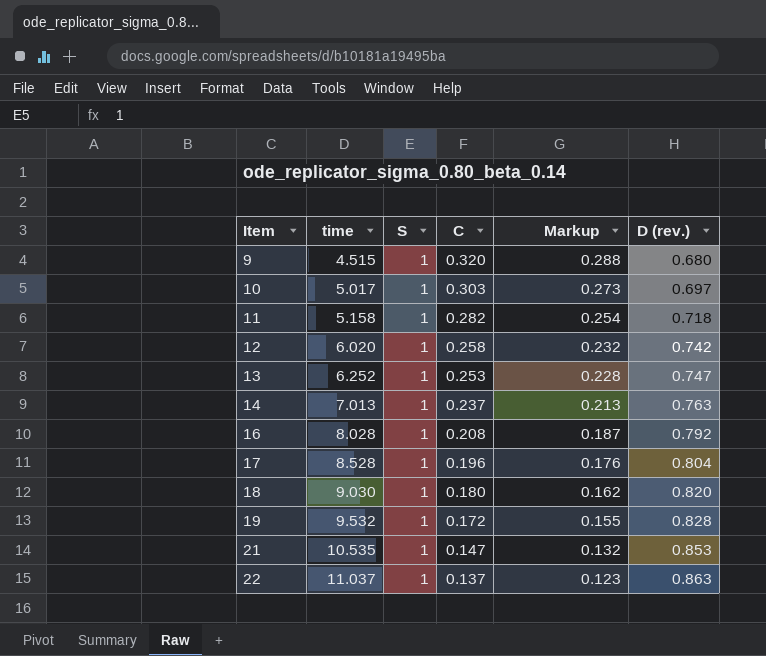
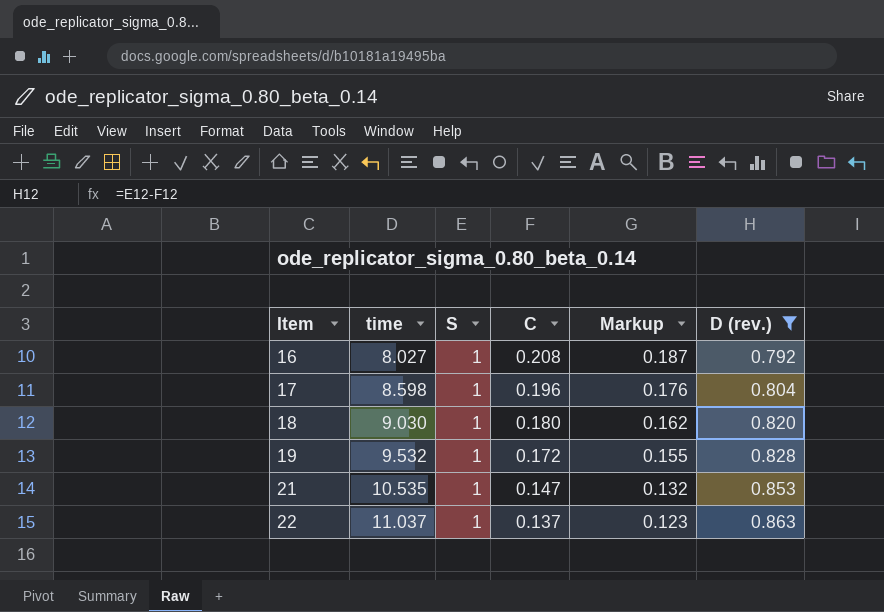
filter: none -> D (rev.) >= 0.792
16 | time: 8.028 -> 8.027
17 | time: 8.528 -> 8.598

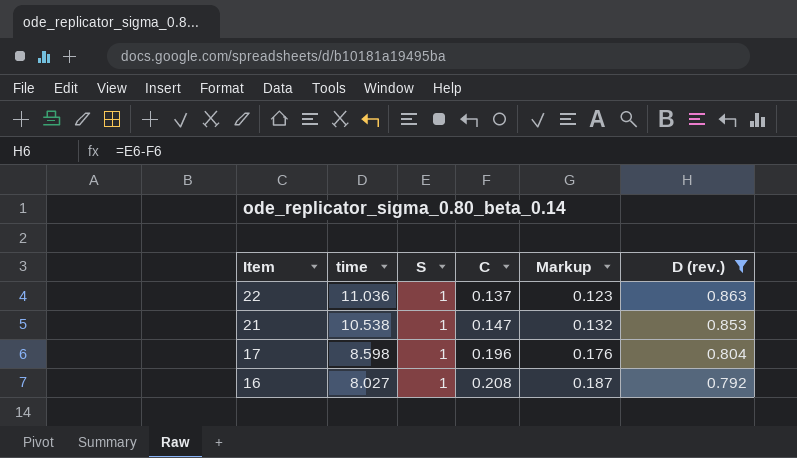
row order: Item ascending -> Item descending
row 18: 9.030 | 1 | 0.180 | 0.162 | 0.820 -> none
row 19: 9.532 | 1 | 0.172 | 0.155 | 0.828 -> none
22 | time: 11.037 -> 11.036
21 | time: 10.535 -> 10.538

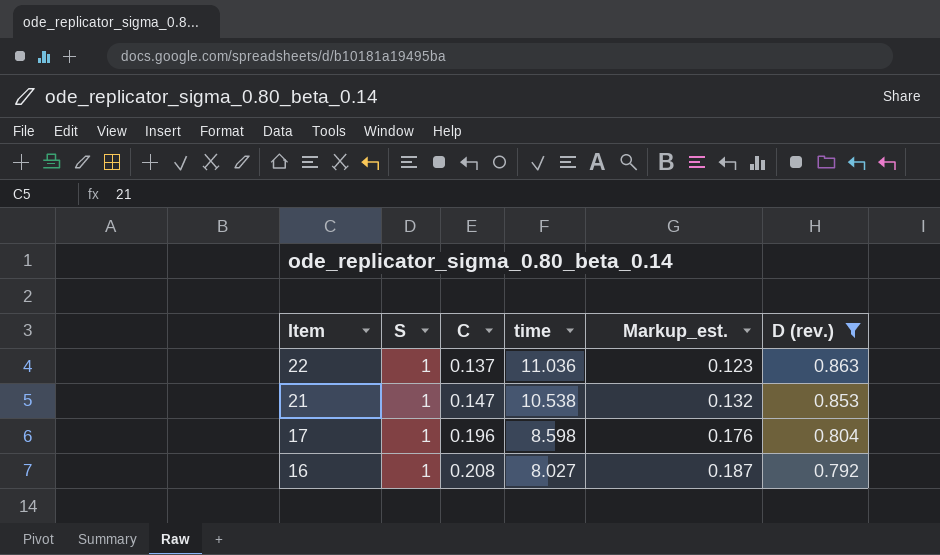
column time | position: 2 -> 4
column name: Markup -> Markup_est.

